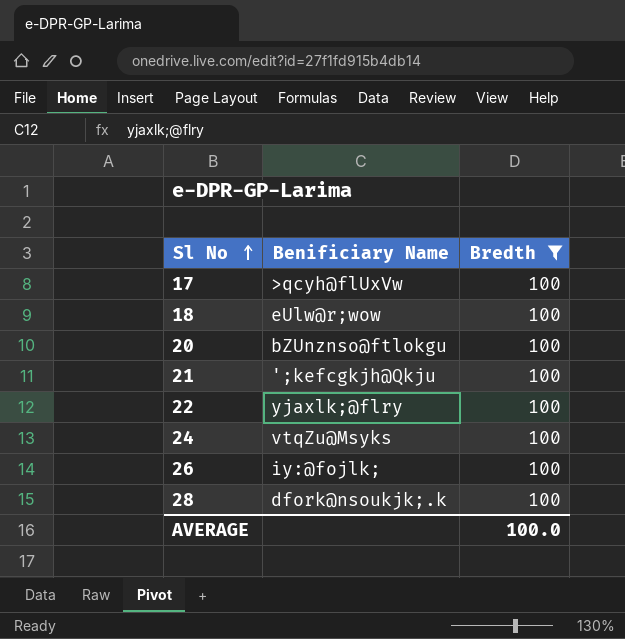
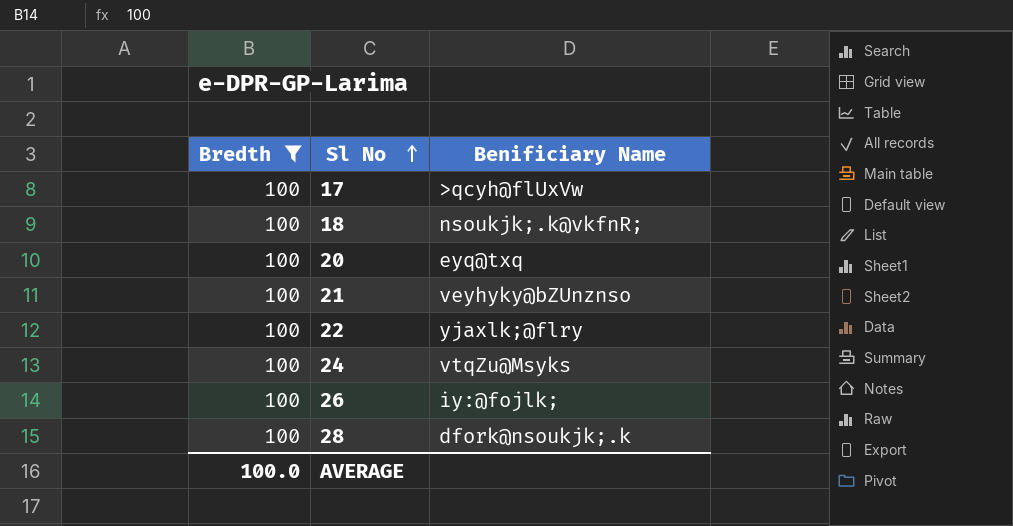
column Bredth | position: 3 -> 1
18 | Benificiary Name: eUlw@r;wow -> nsoukjk;.k@vkfnR;
20 | Benificiary Name: bZUnznso@ftlokgu -> eyq@txq
21 | Benificiary Name: ';kefcgkjh@Qkju -> veyhyky@bZUnznso

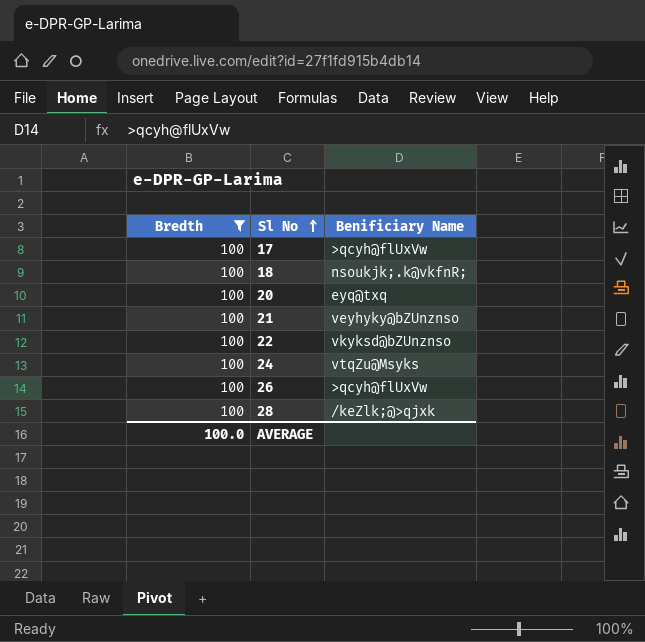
22 | Benificiary Name: yjaxlk;@flry -> vkyksd@bZUnznso
26 | Benificiary Name: iy:@fojlk; -> >qcyh@flUxVw
28 | Benificiary Name: dfork@nsoukjk;.k -> /keZlk;@>qjxk

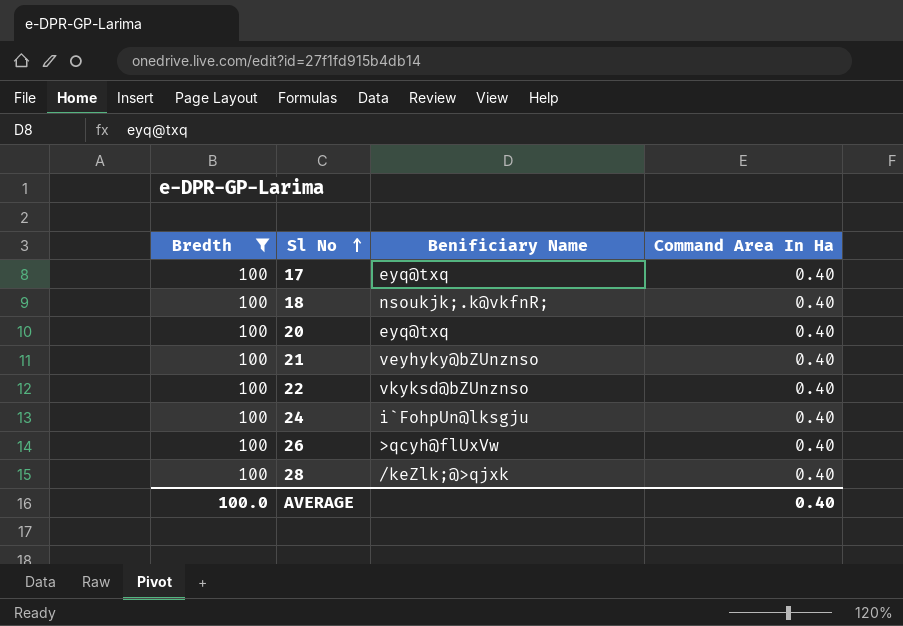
column Command Area In Ha | position: none -> 4
17 | Benificiary Name: >qcyh@flUxVw -> eyq@txq
24 | Benificiary Name: vtqZu@Msyks -> i`FohpUn@lksgju

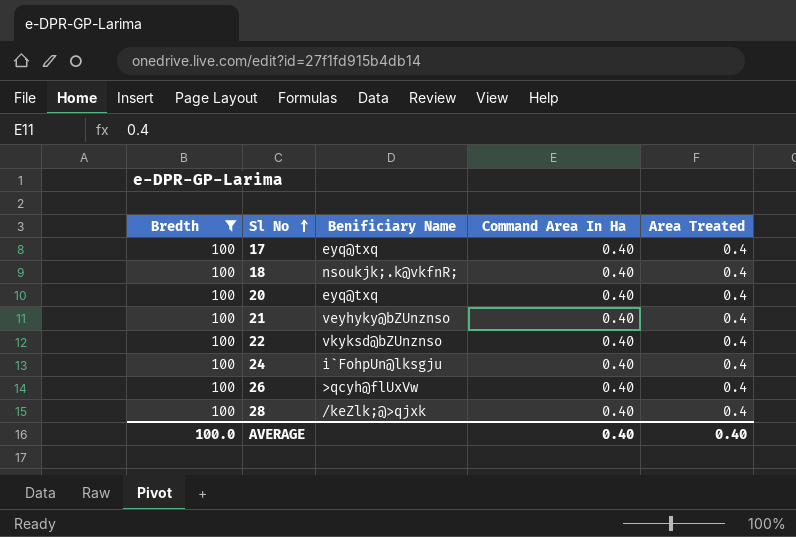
column Area Treated | position: none -> 5

